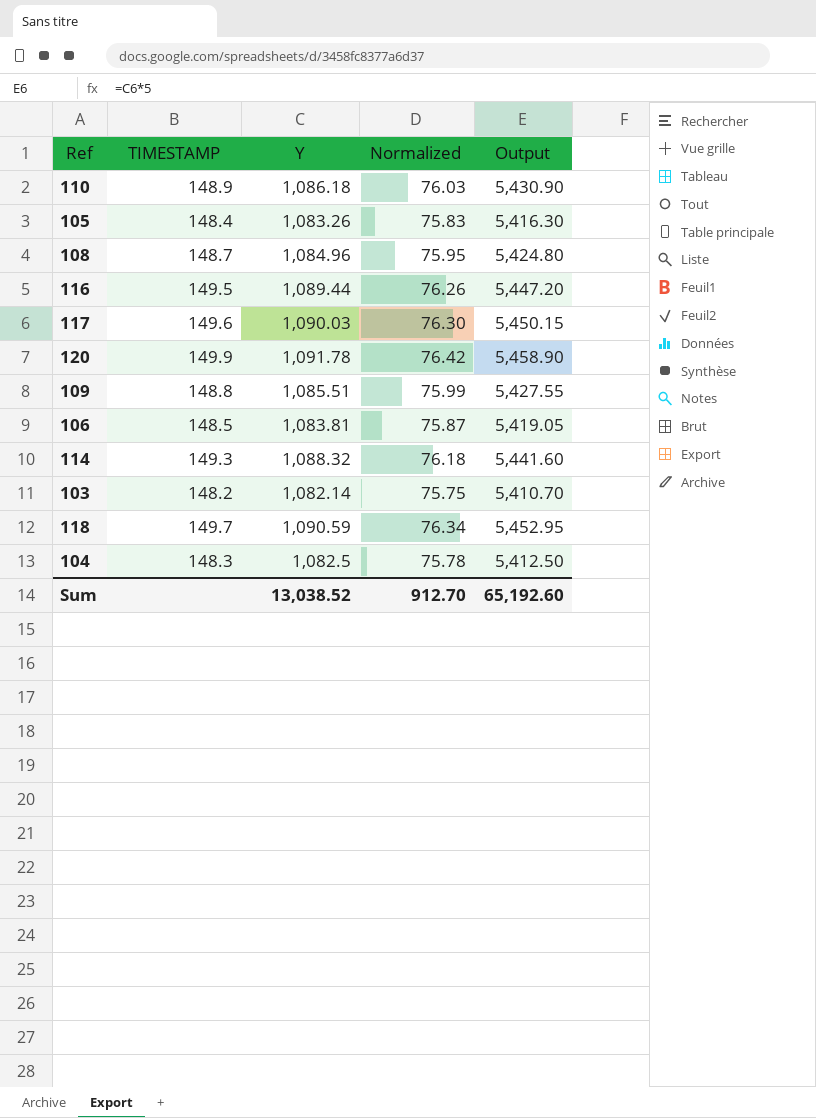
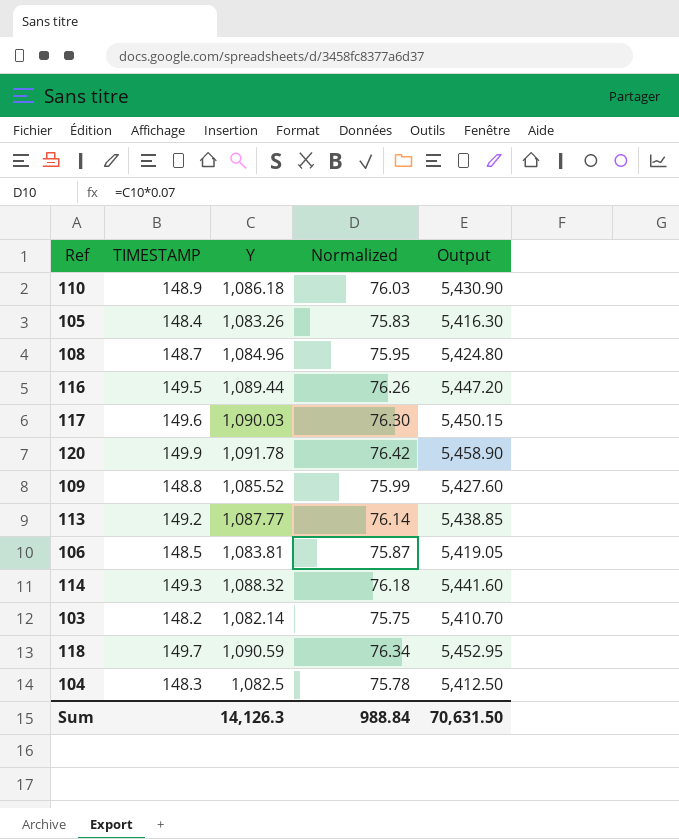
109 | Y: 1,085.51 -> 1,085.52
109 | Output: 5,427.55 -> 5,427.60
row 113: none -> 149.2 | 1,087.77 | 76.14 | 5,438.85
Sum | Y: 13,038.52 -> 14,126.3
Sum | Normalized: 912.70 -> 988.84
Sum | Output: 65,192.60 -> 70,631.50

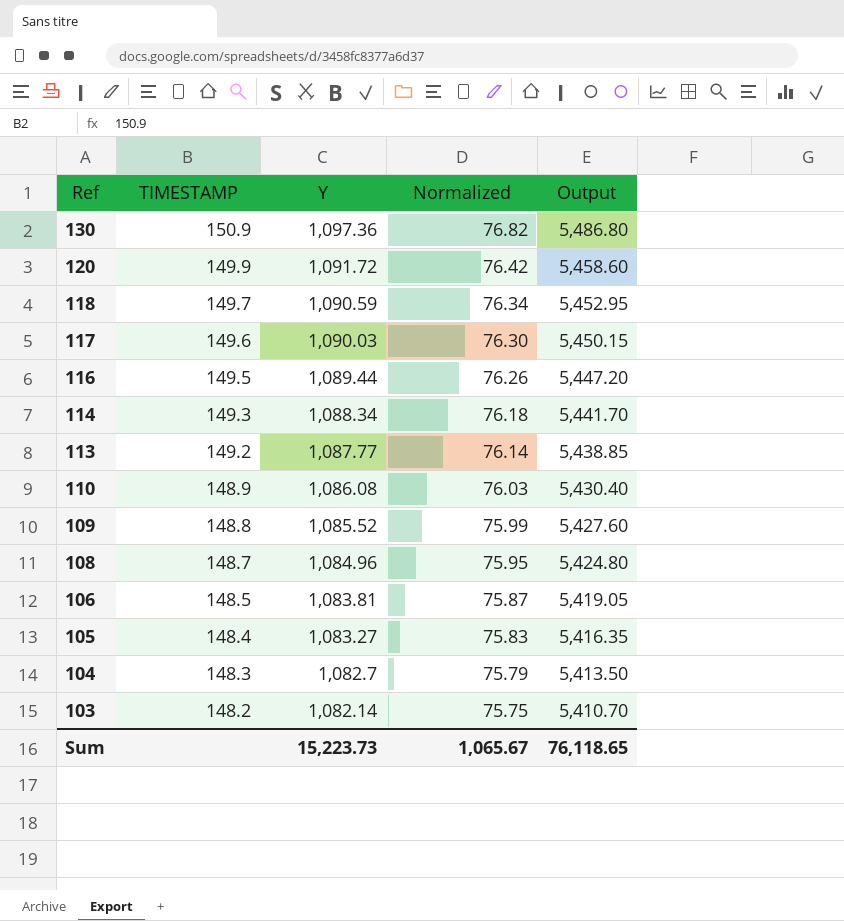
row order: none -> Ref descending
row 130: none -> 150.9 | 1,097.36 | 76.82 | 5,486.80
120 | Y: 1,091.78 -> 1,091.72
120 | Output: 5,458.90 -> 5,458.60
114 | Y: 1,088.32 -> 1,088.34
114 | Output: 5,441.60 -> 5,441.70
110 | Y: 1,086.18 -> 1,086.08
110 | Output: 5,430.90 -> 5,430.40
105 | Y: 1,083.26 -> 1,083.27
105 | Output: 5,416.30 -> 5,416.35
104 | Y: 1,082.5 -> 1,082.7
104 | Normalized: 75.78 -> 75.79
104 | Output: 5,412.50 -> 5,413.50
Sum | Y: 14,126.3 -> 15,223.73
Sum | Normalized: 988.84 -> 1,065.67
Sum | Output: 70,631.50 -> 76,118.65

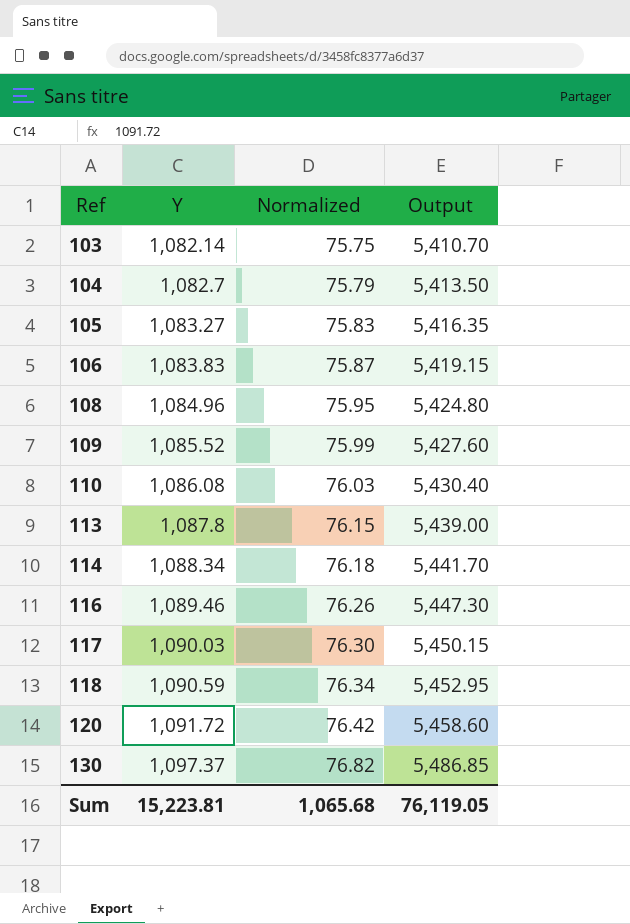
row order: Ref descending -> Ref ascending
column TIMESTAMP | position: 2 -> none
106 | Y: 1,083.81 -> 1,083.83
106 | Output: 5,419.05 -> 5,419.15
113 | Y: 1,087.77 -> 1,087.8
113 | Normalized: 76.14 -> 76.15
113 | Output: 5,438.85 -> 5,439.00
116 | Y: 1,089.44 -> 1,089.46
116 | Output: 5,447.20 -> 5,447.30
130 | Y: 1,097.36 -> 1,097.37
130 | Output: 5,486.80 -> 5,486.85
Sum | Y: 15,223.73 -> 15,223.81
Sum | Normalized: 1,065.67 -> 1,065.68
Sum | Output: 76,118.65 -> 76,119.05

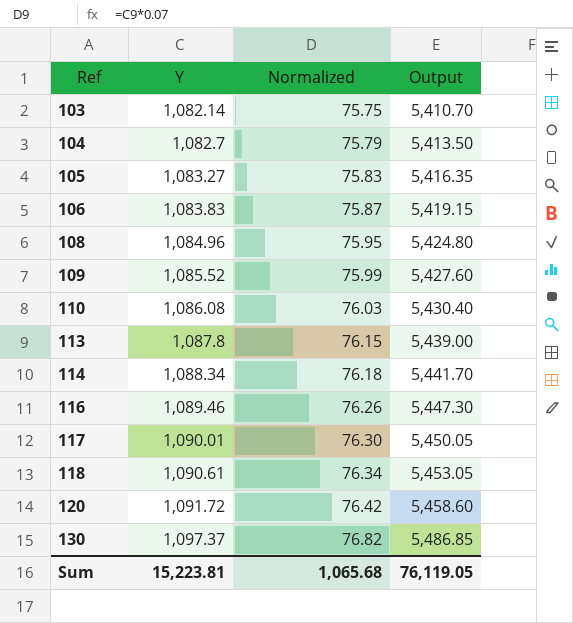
117 | Y: 1,090.03 -> 1,090.01
117 | Output: 5,450.15 -> 5,450.05
118 | Y: 1,090.59 -> 1,090.61
118 | Output: 5,452.95 -> 5,453.05

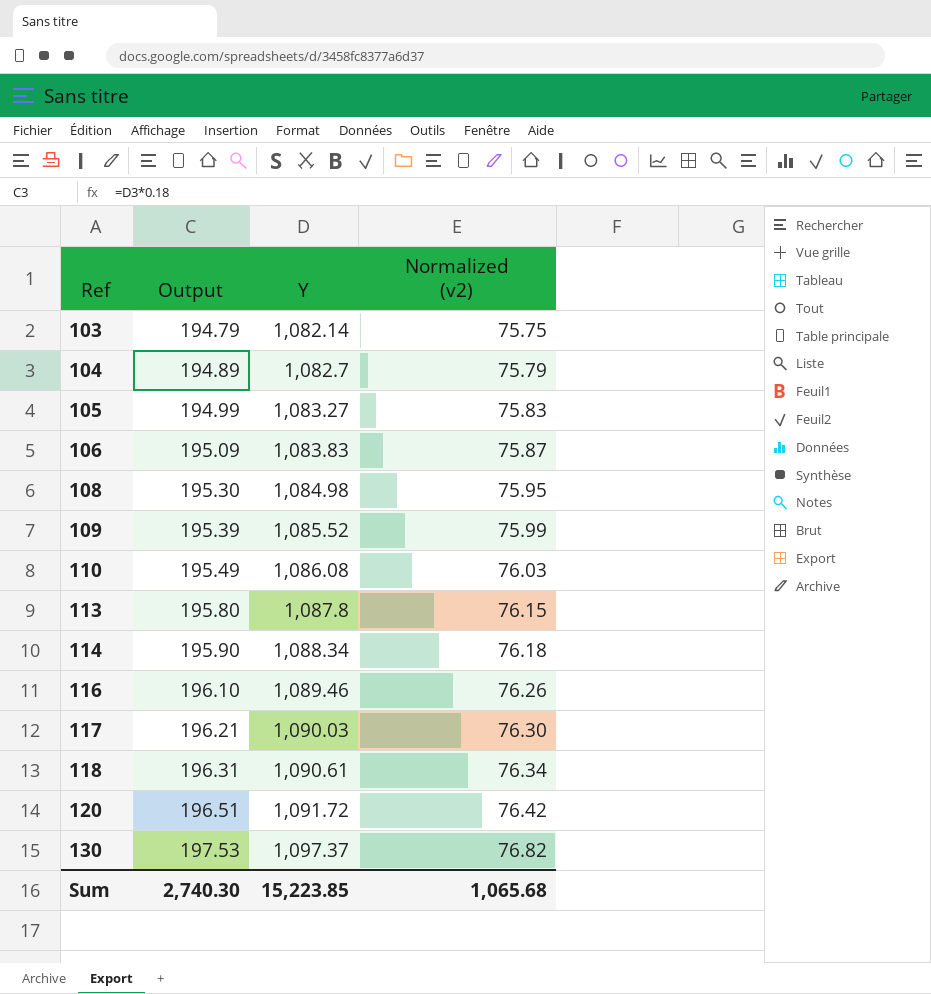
column Output | formula: [Y] * 5 -> [Y] * 0.18
column Output | position: 4 -> 2
column name: Normalized -> Normalized (v2)
108 | Y: 1,084.96 -> 1,084.98
117 | Y: 1,090.01 -> 1,090.03
Sum | Output: 76,119.05 -> 2,740.30
Sum | Y: 15,223.81 -> 15,223.85

